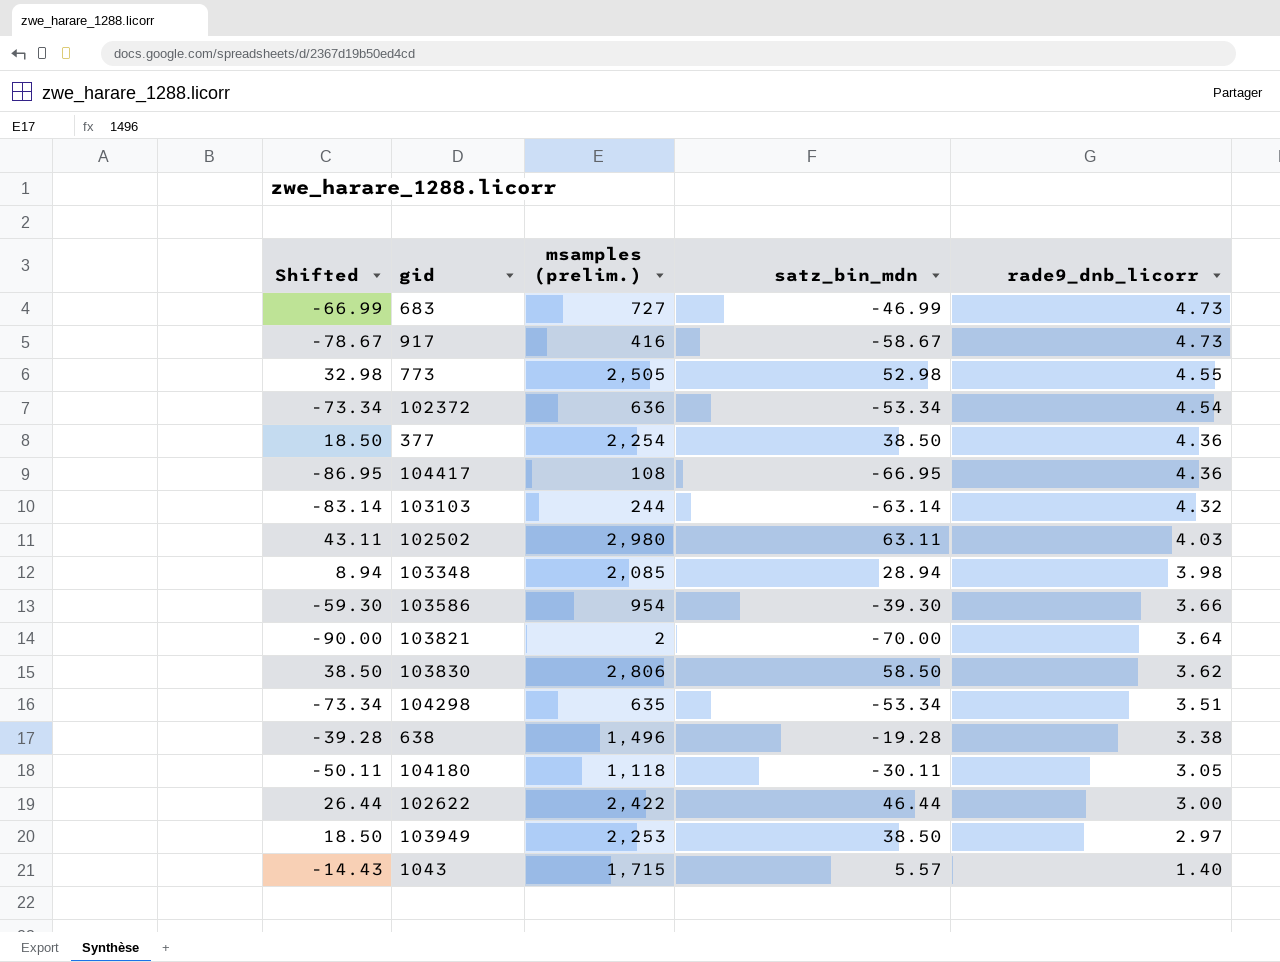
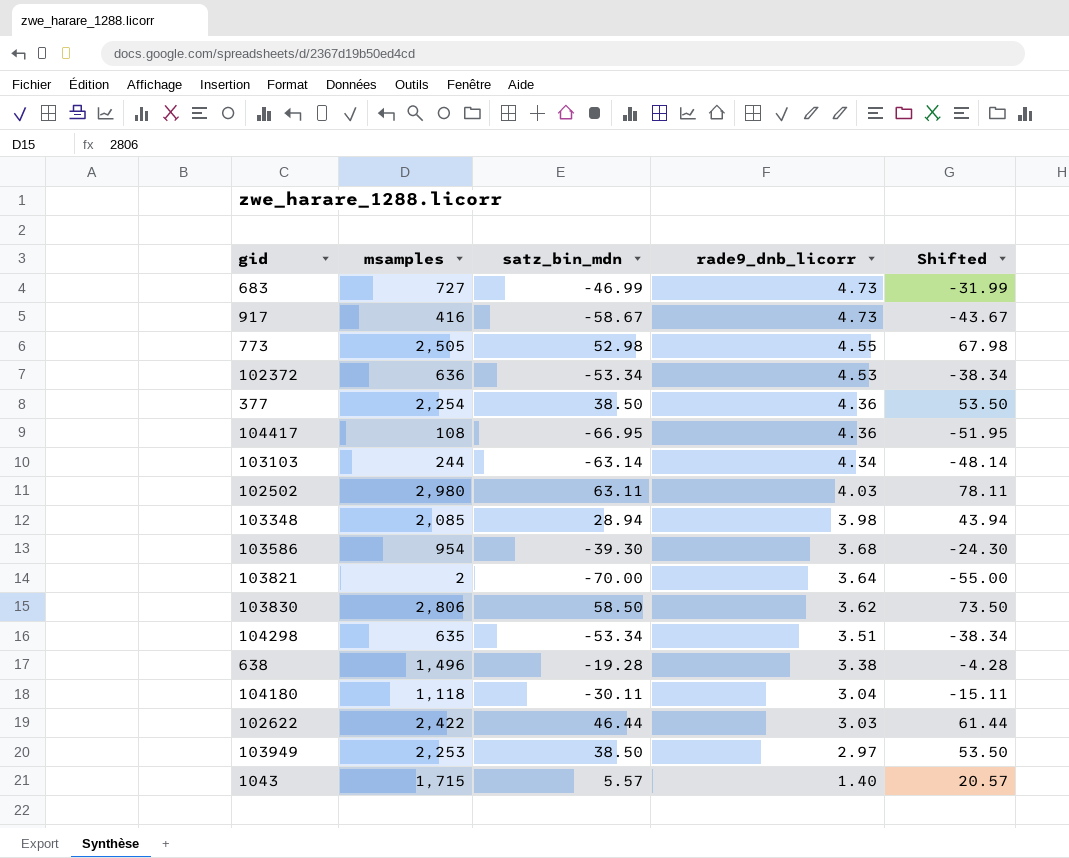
column name: msamples (prelim.) -> msamples
column Shifted | formula: [satz_bin_mdn] - 20 -> [satz_bin_mdn] + 15
column Shifted | position: 1 -> 5
102372 | rade9_dnb_licorr: 4.54 -> 4.53
103103 | rade9_dnb_licorr: 4.32 -> 4.34
103586 | rade9_dnb_licorr: 3.66 -> 3.68
104180 | rade9_dnb_licorr: 3.05 -> 3.04
102622 | rade9_dnb_licorr: 3.00 -> 3.03

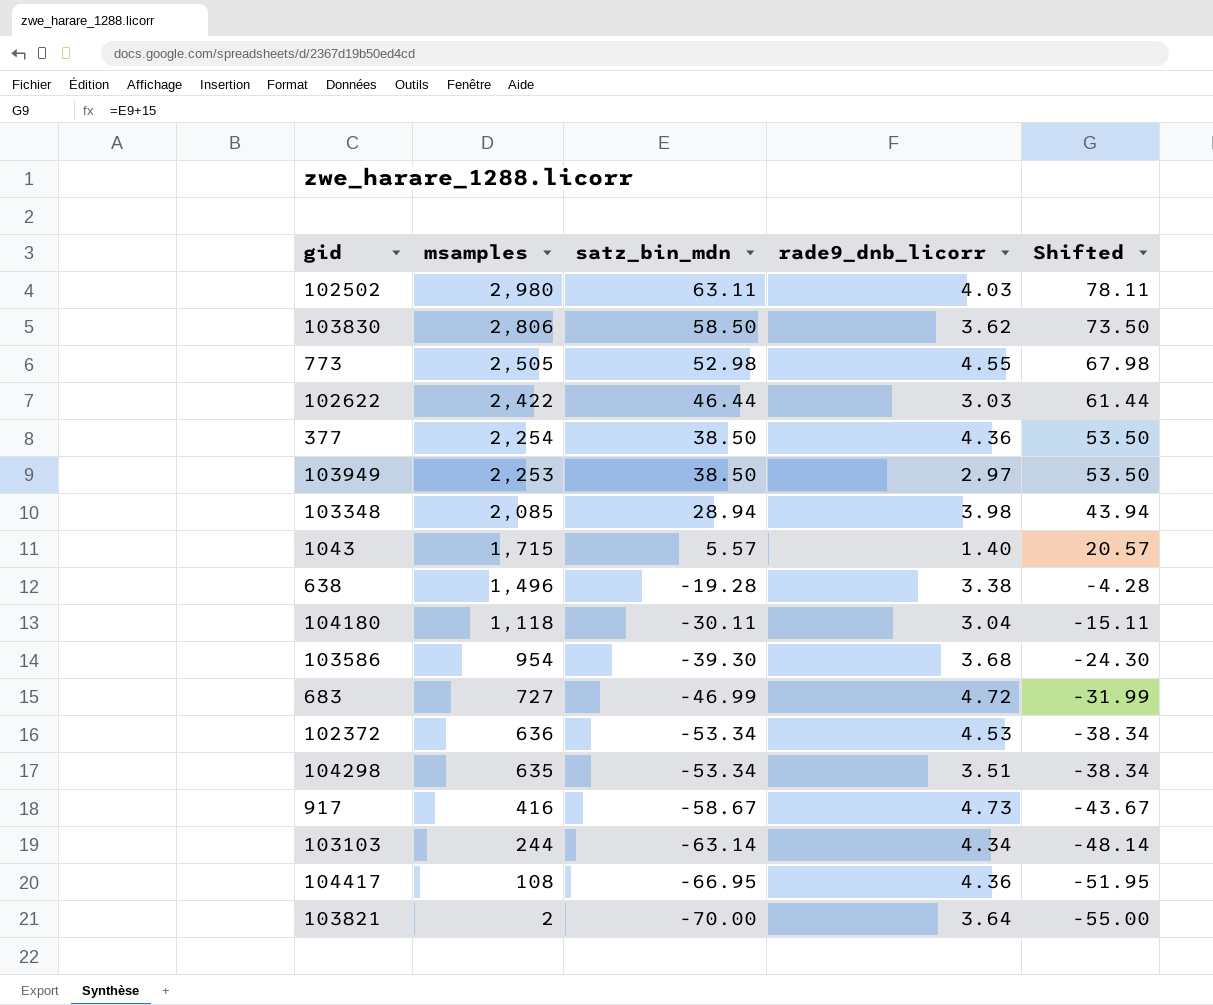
row order: rade9_dnb_licorr descending -> msamples descending
683 | rade9_dnb_licorr: 4.73 -> 4.72

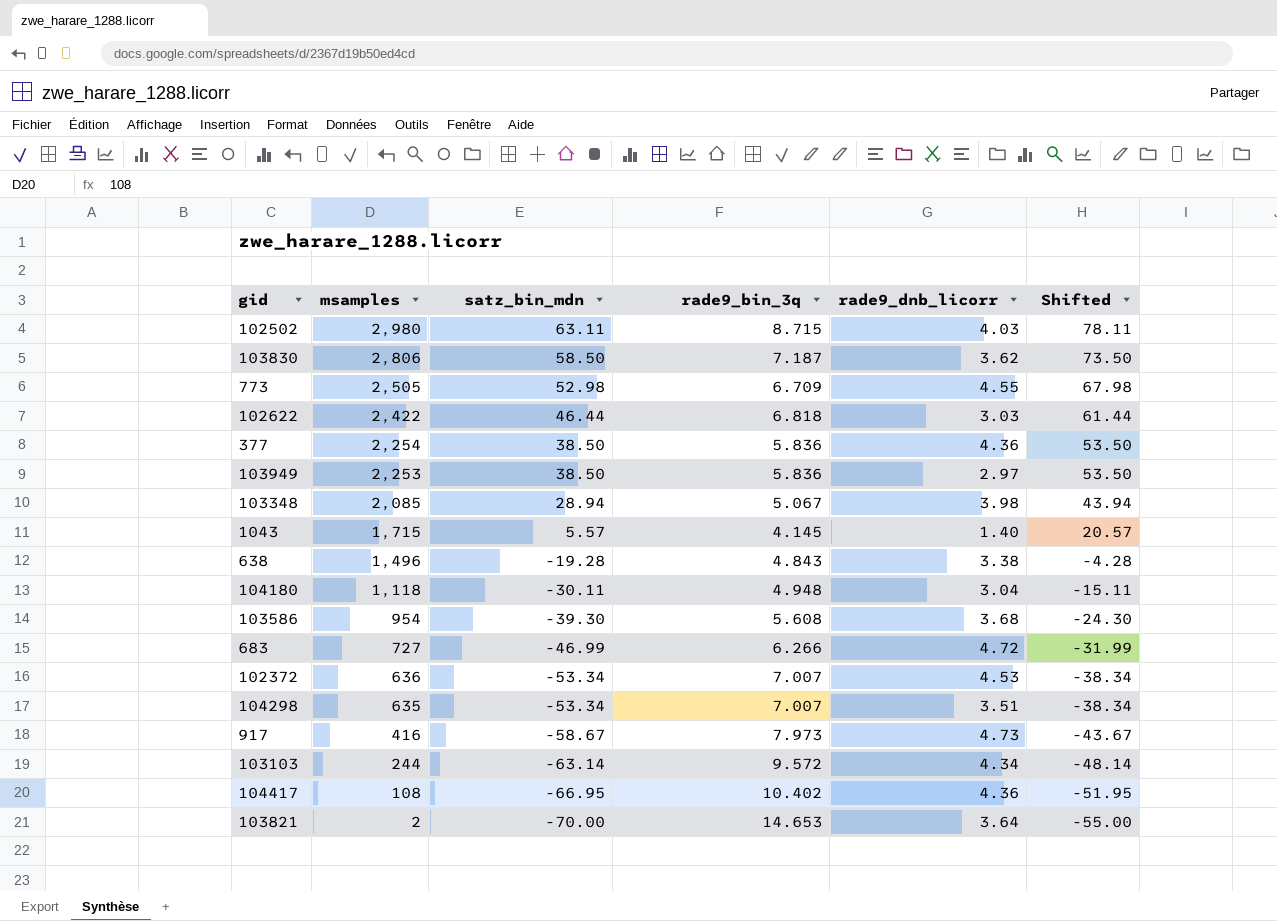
column rade9_bin_3q | position: none -> 4

